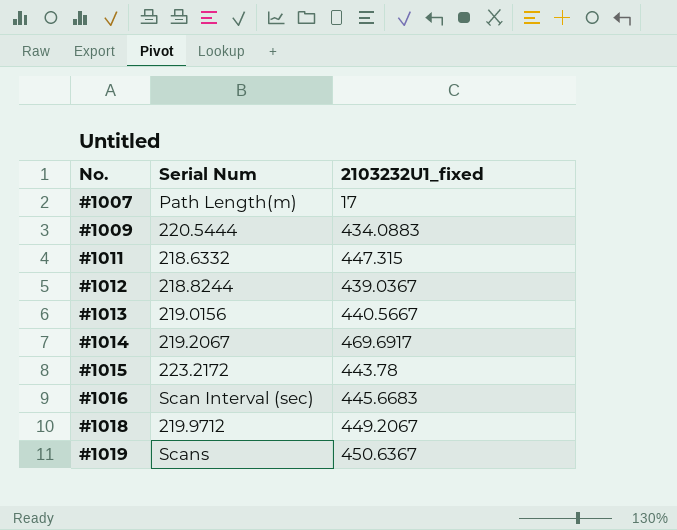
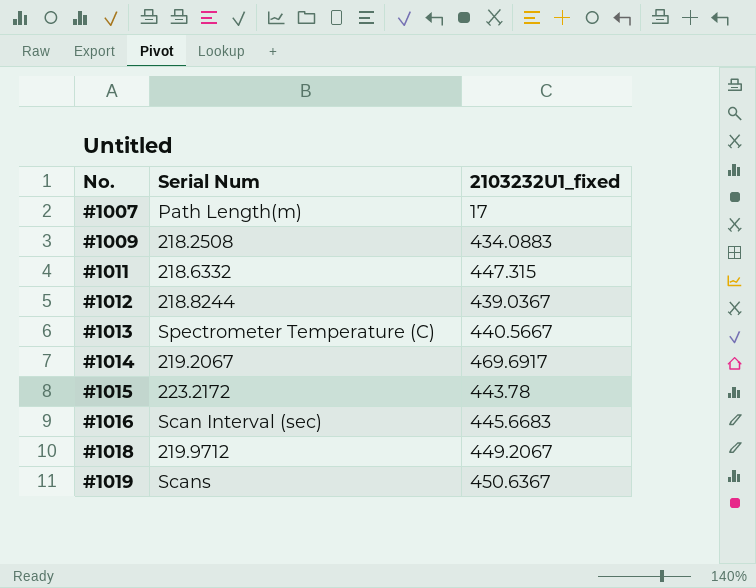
#1009 | Serial Num: 220.5444 -> 218.2508
#1013 | Serial Num: 219.0156 -> Spectrometer Temperature (C)

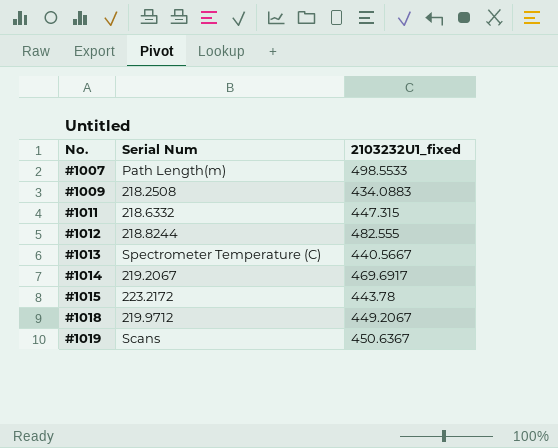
row #1016: Scan Interval (sec) | 445.6683 -> none
#1007 | 2103232U1_fixed: 17 -> 498.5533
#1012 | 2103232U1_fixed: 439.0367 -> 482.555

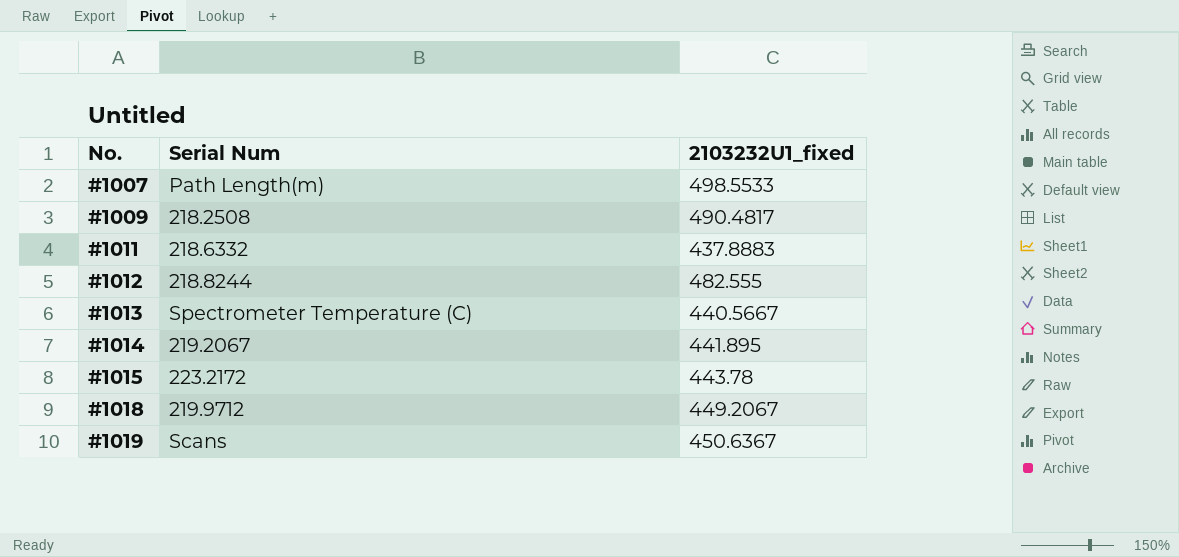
#1009 | 2103232U1_fixed: 434.0883 -> 490.4817
#1011 | 2103232U1_fixed: 447.315 -> 437.8883
#1014 | 2103232U1_fixed: 469.6917 -> 441.895

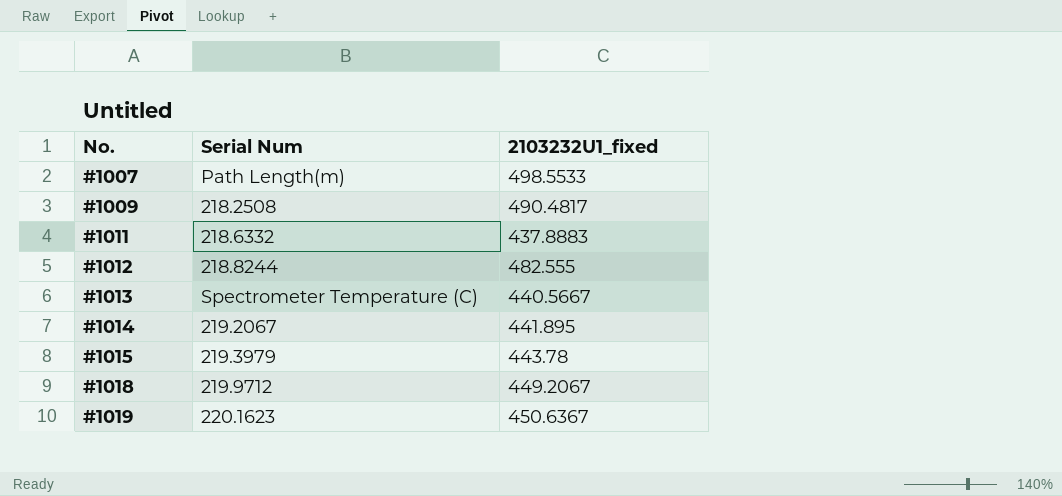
#1015 | Serial Num: 223.2172 -> 219.3979
#1019 | Serial Num: Scans -> 220.1623

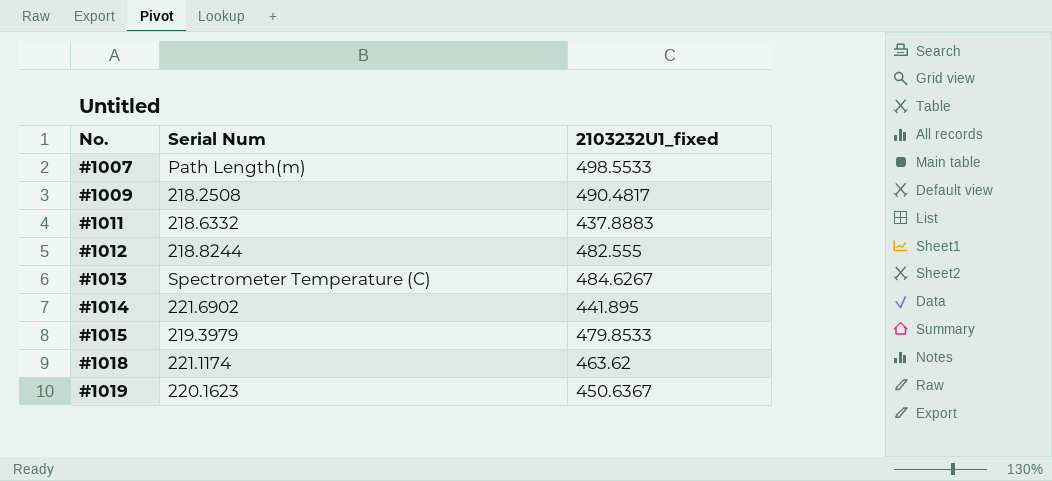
#1013 | 2103232U1_fixed: 440.5667 -> 484.6267
#1014 | Serial Num: 219.2067 -> 221.6902
#1015 | 2103232U1_fixed: 443.78 -> 479.8533
#1018 | Serial Num: 219.9712 -> 221.1174
#1018 | 2103232U1_fixed: 449.2067 -> 463.62

